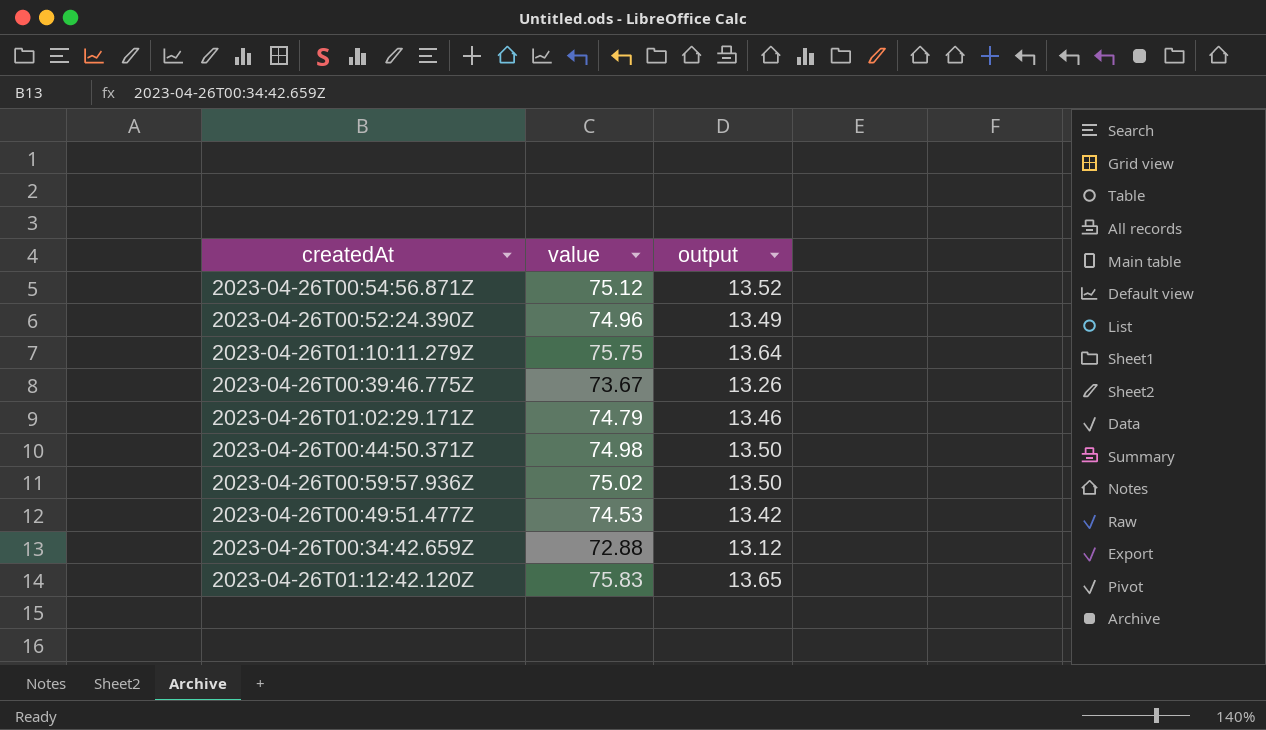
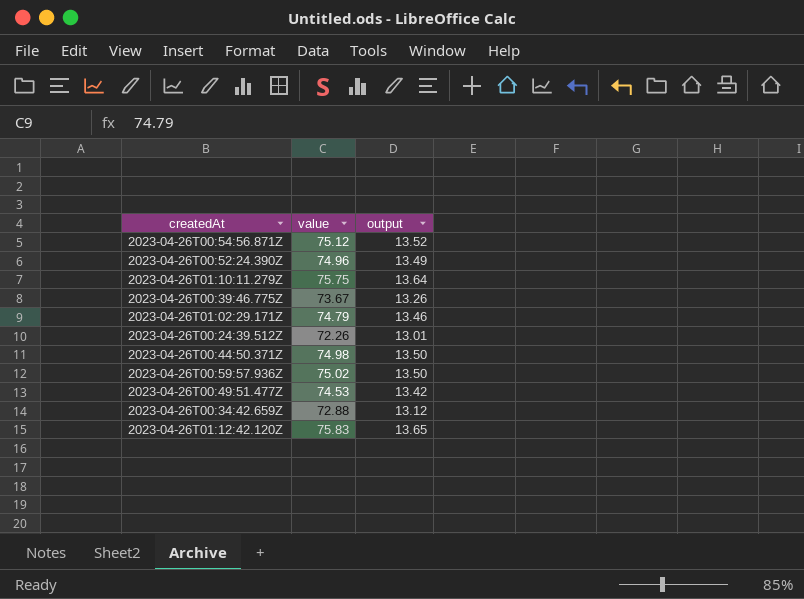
row 2023-04-26T00:24:39.512Z: none -> 72.26 | 13.01

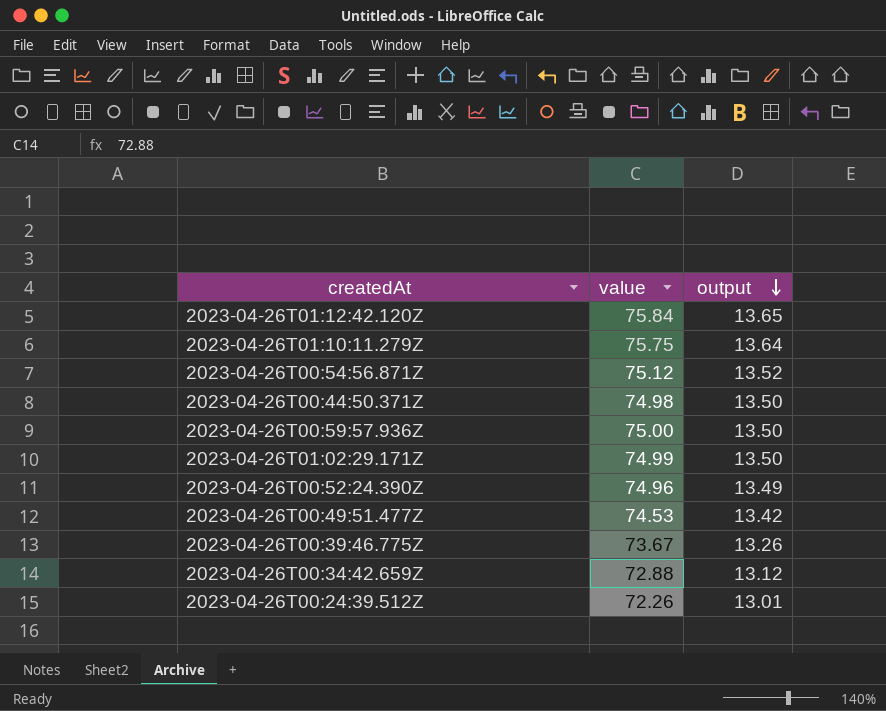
row order: none -> output descending
2023-04-26T01:12:42.120Z | value: 75.83 -> 75.84
2023-04-26T00:59:57.936Z | value: 75.02 -> 75.00
2023-04-26T01:02:29.171Z | value: 74.79 -> 74.99
2023-04-26T01:02:29.171Z | output: 13.46 -> 13.50

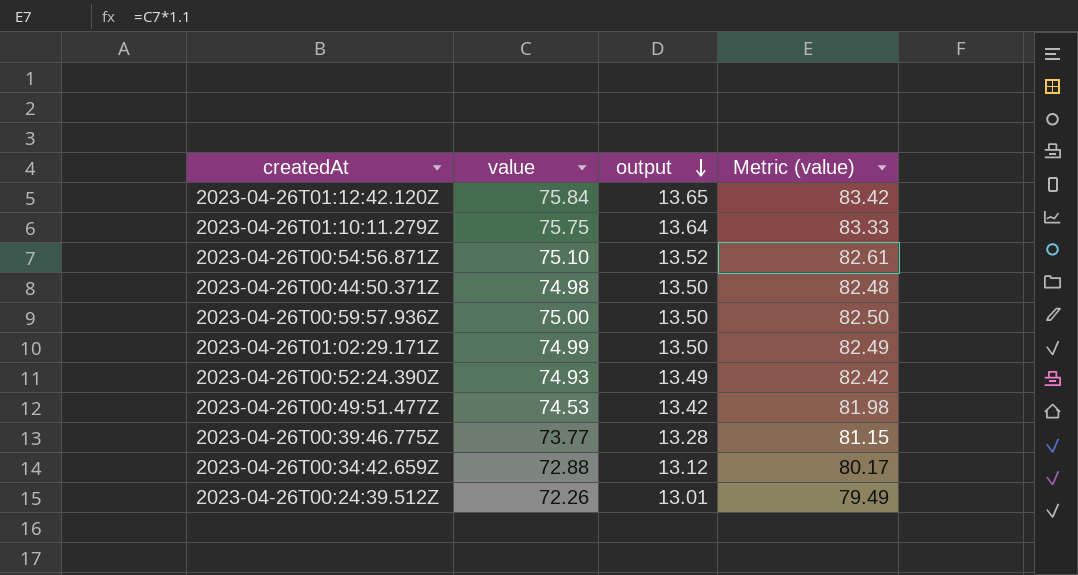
column Metric (value) | formula: none -> [value] * 1.1
2023-04-26T00:54:56.871Z | value: 75.12 -> 75.10
2023-04-26T00:52:24.390Z | value: 74.96 -> 74.93
2023-04-26T00:39:46.775Z | value: 73.67 -> 73.77
2023-04-26T00:39:46.775Z | output: 13.26 -> 13.28

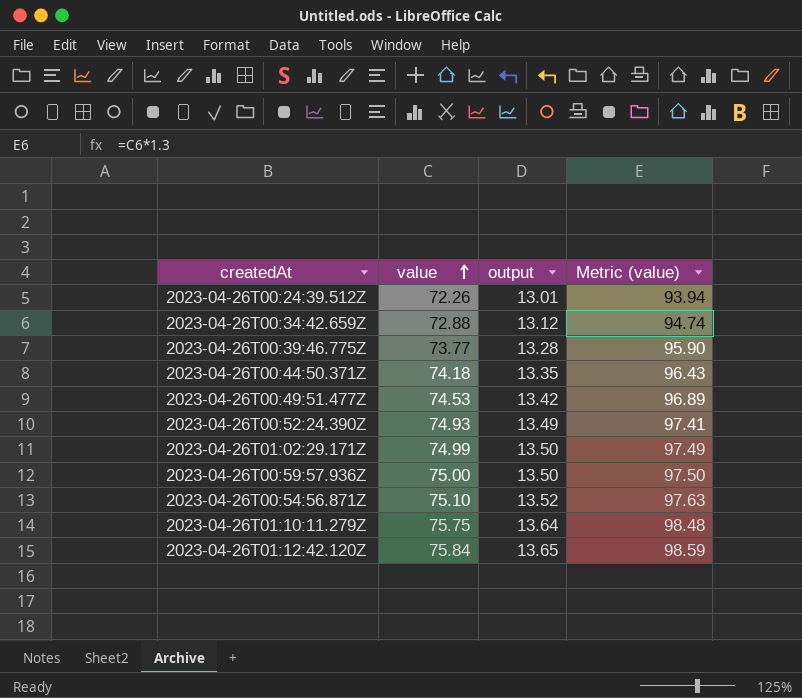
row order: output descending -> value ascending
column Metric (value) | formula: [value] * 1.1 -> [value] * 1.3
2023-04-26T00:44:50.371Z | value: 74.98 -> 74.18
2023-04-26T00:44:50.371Z | output: 13.50 -> 13.35

